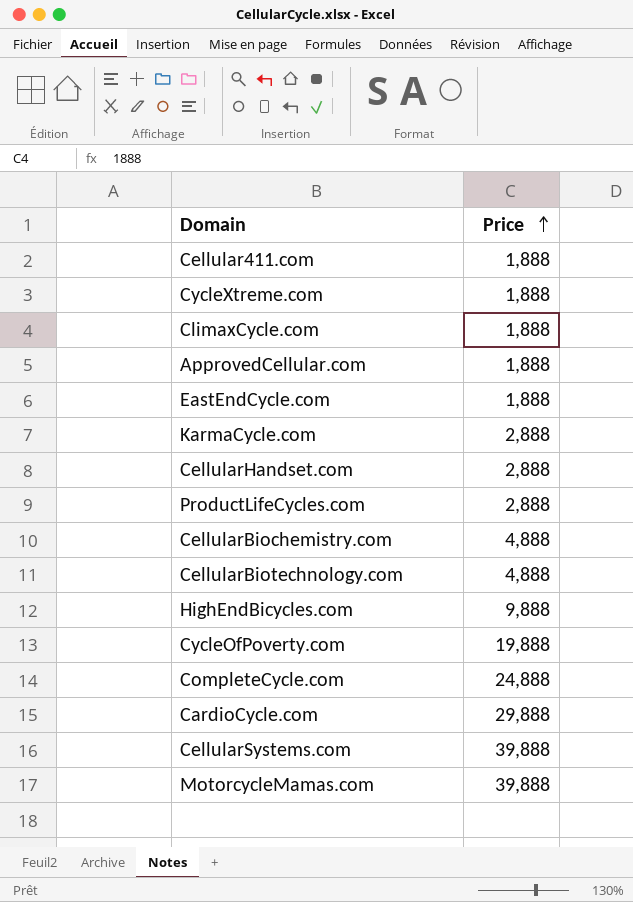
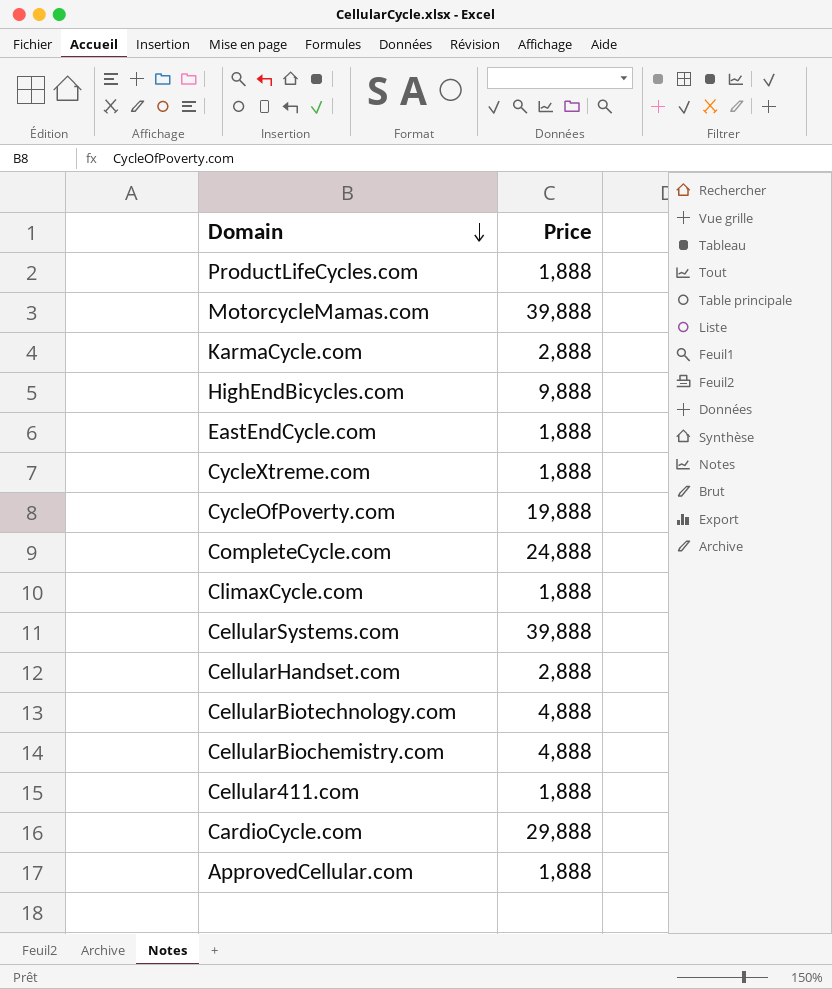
row order: Price ascending -> Domain descending
ProductLifeCycles.com | Price: 2,888 -> 1,888

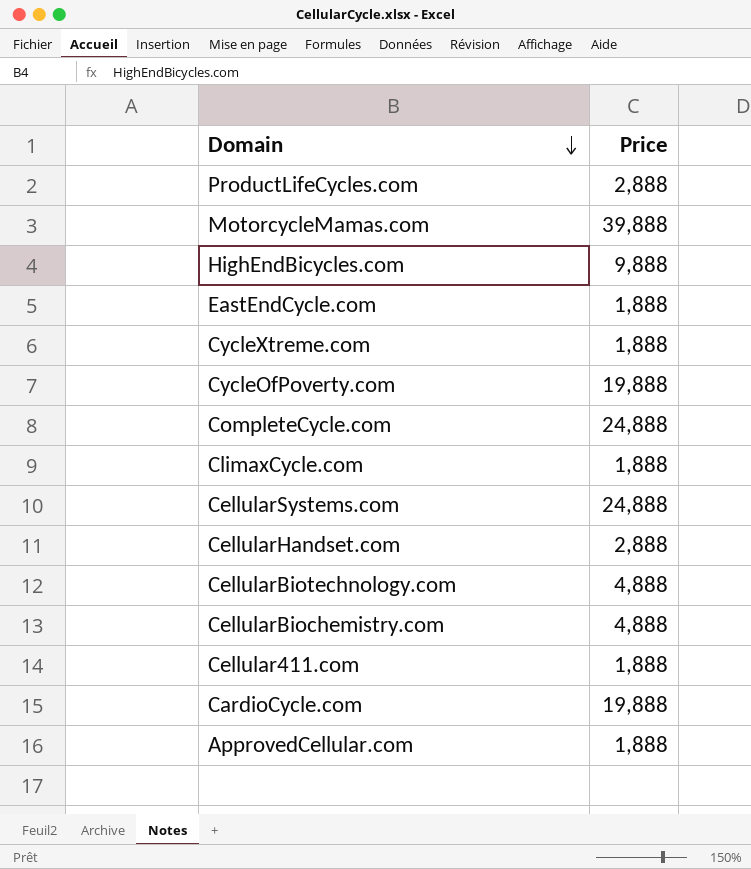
row KarmaCycle.com: 2,888 -> none
ProductLifeCycles.com | Price: 1,888 -> 2,888
CellularSystems.com | Price: 39,888 -> 24,888
CardioCycle.com | Price: 29,888 -> 19,888

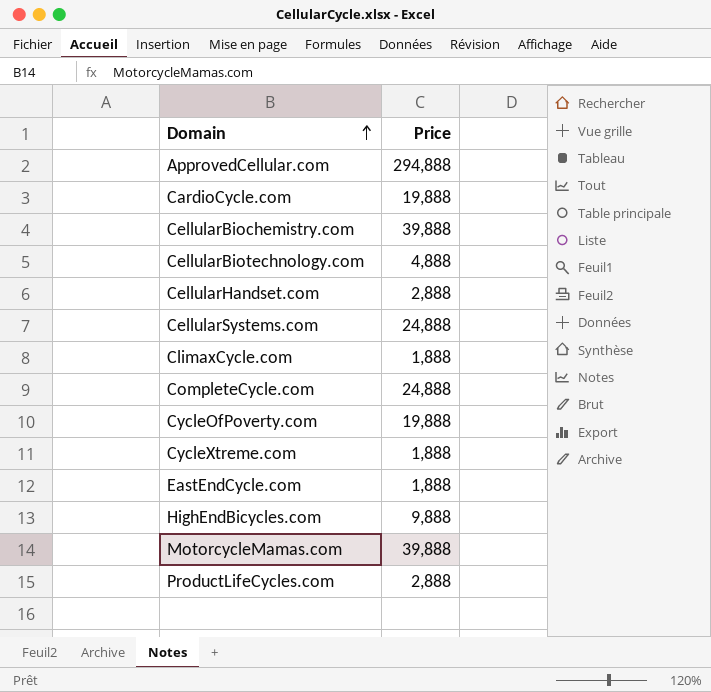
row order: Domain descending -> Domain ascending
row Cellular411.com: 1,888 -> none
ApprovedCellular.com | Price: 1,888 -> 294,888
CellularBiochemistry.com | Price: 4,888 -> 39,888

